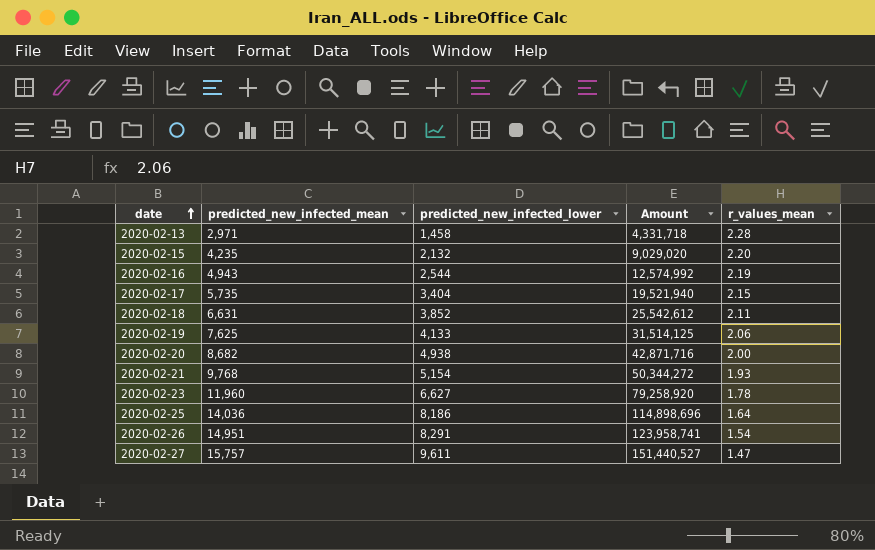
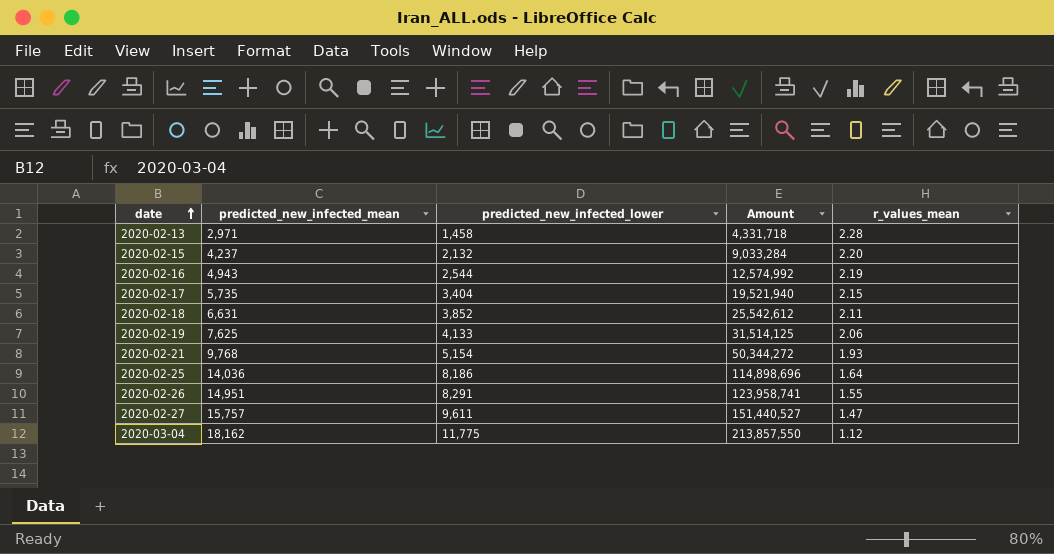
row 2020-02-20: 8,682 | 4,938 | 42,871,716 | 2.00 -> none
row 2020-02-23: 11,960 | 6,627 | 79,258,920 | 1.78 -> none
2020-02-15 | predicted_new_infected_mean: 4,235 -> 4,237
2020-02-15 | Amount: 9,029,020 -> 9,033,284
2020-02-26 | r_values_mean: 1.54 -> 1.55
row 2020-03-04: none -> 18,162 | 11,775 | 213,857,550 | 1.12

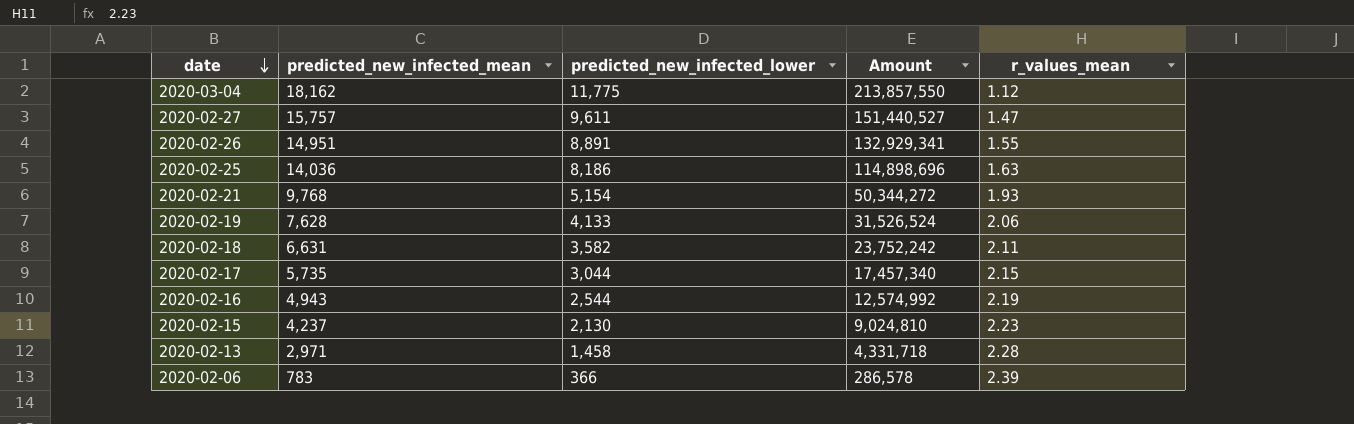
row order: date ascending -> date descending
2020-02-26 | predicted_new_infected_lower: 8,291 -> 8,891
2020-02-26 | Amount: 123,958,741 -> 132,929,341
2020-02-25 | r_values_mean: 1.64 -> 1.63
2020-02-19 | predicted_new_infected_mean: 7,625 -> 7,628
2020-02-19 | Amount: 31,514,125 -> 31,526,524
2020-02-18 | predicted_new_infected_lower: 3,852 -> 3,582
2020-02-18 | Amount: 25,542,612 -> 23,752,242
2020-02-17 | predicted_new_infected_lower: 3,404 -> 3,044
2020-02-17 | Amount: 19,521,940 -> 17,457,340
2020-02-15 | predicted_new_infected_lower: 2,132 -> 2,130
2020-02-15 | Amount: 9,033,284 -> 9,024,810
2020-02-15 | r_values_mean: 2.20 -> 2.23
row 2020-02-06: none -> 783 | 366 | 286,578 | 2.39

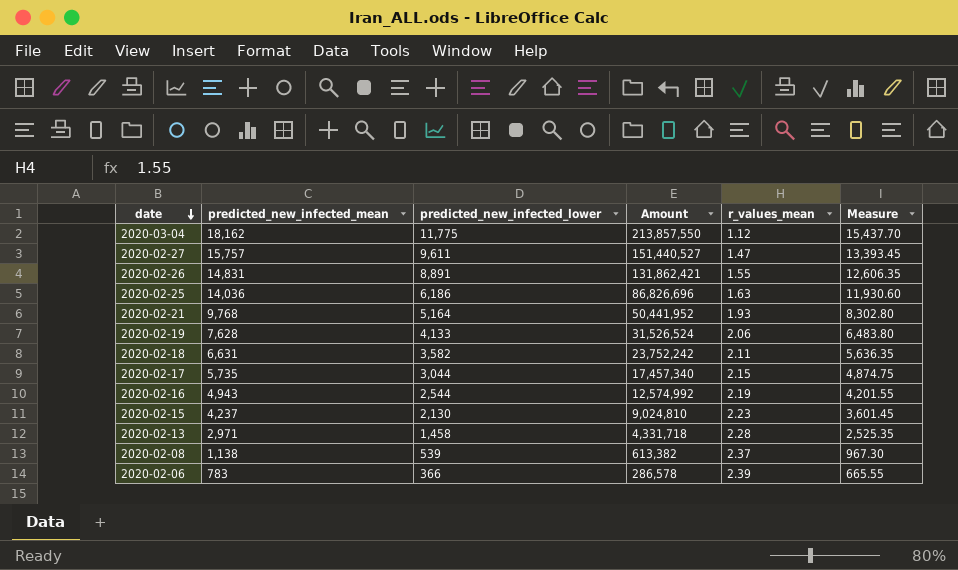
column Measure | formula: none -> [predicted_new_infected_mean] * 0.85
2020-02-26 | predicted_new_infected_mean: 14,951 -> 14,831
2020-02-26 | Amount: 132,929,341 -> 131,862,421
2020-02-25 | predicted_new_infected_lower: 8,186 -> 6,186
2020-02-25 | Amount: 114,898,696 -> 86,826,696
2020-02-21 | predicted_new_infected_lower: 5,154 -> 5,164
2020-02-21 | Amount: 50,344,272 -> 50,441,952
row 2020-02-08: none -> 1,138 | 539 | 613,382 | 2.37 | 967.30

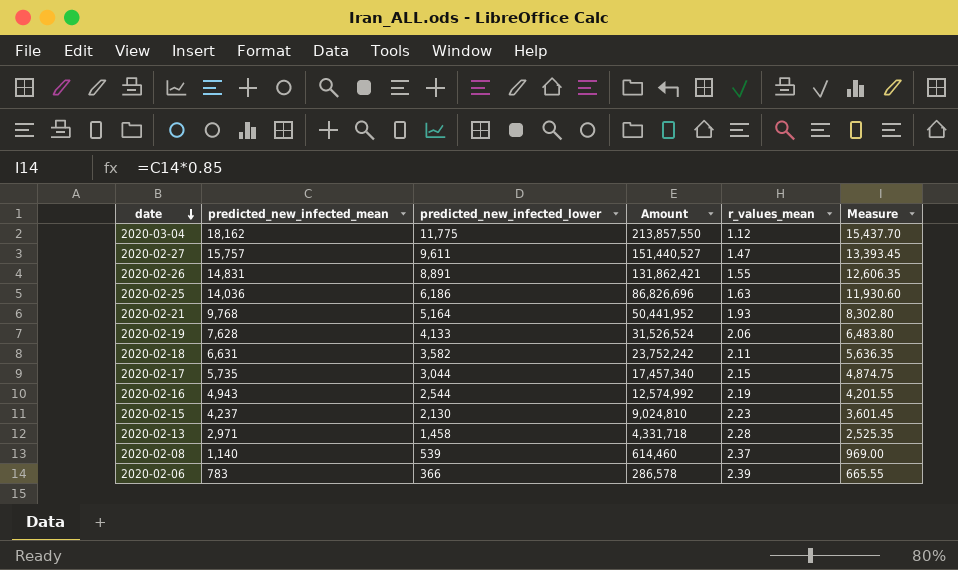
2020-02-08 | predicted_new_infected_mean: 1,138 -> 1,140
2020-02-08 | Amount: 613,382 -> 614,460
2020-02-08 | Measure: 967.30 -> 969.00

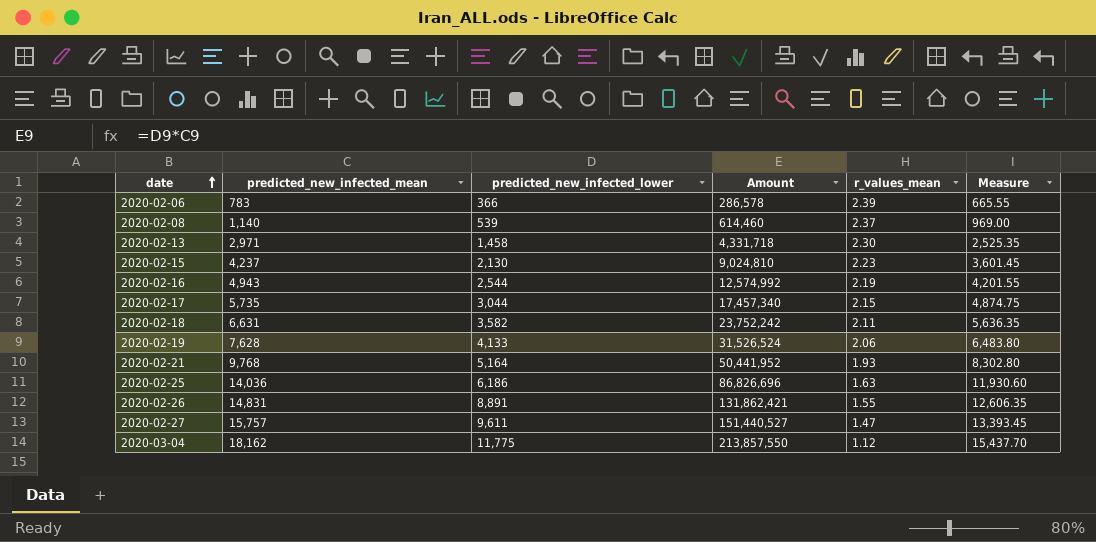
row order: date descending -> date ascending
2020-02-13 | r_values_mean: 2.28 -> 2.30

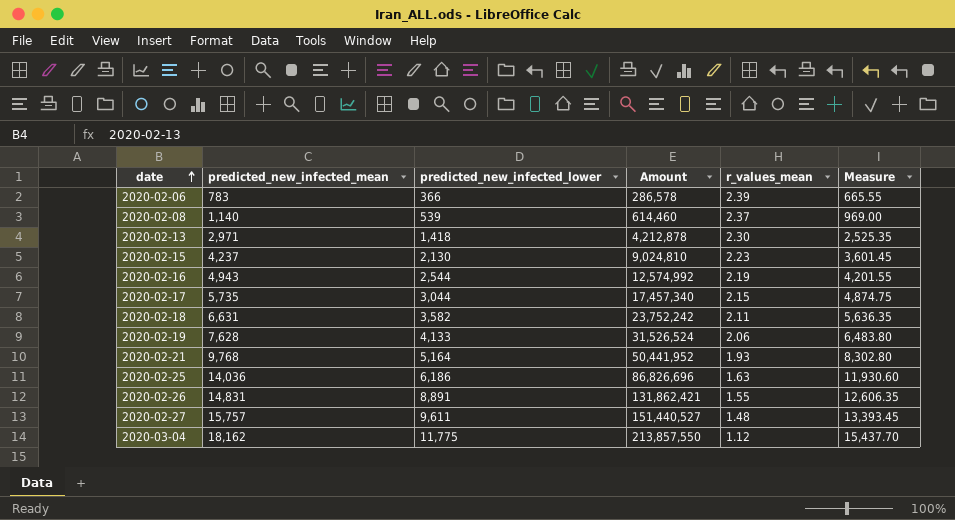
2020-02-13 | predicted_new_infected_lower: 1,458 -> 1,418
2020-02-13 | Amount: 4,331,718 -> 4,212,878
2020-02-27 | r_values_mean: 1.47 -> 1.48

